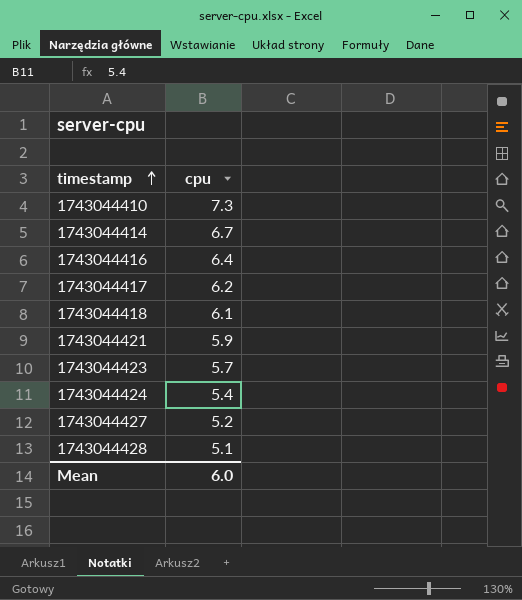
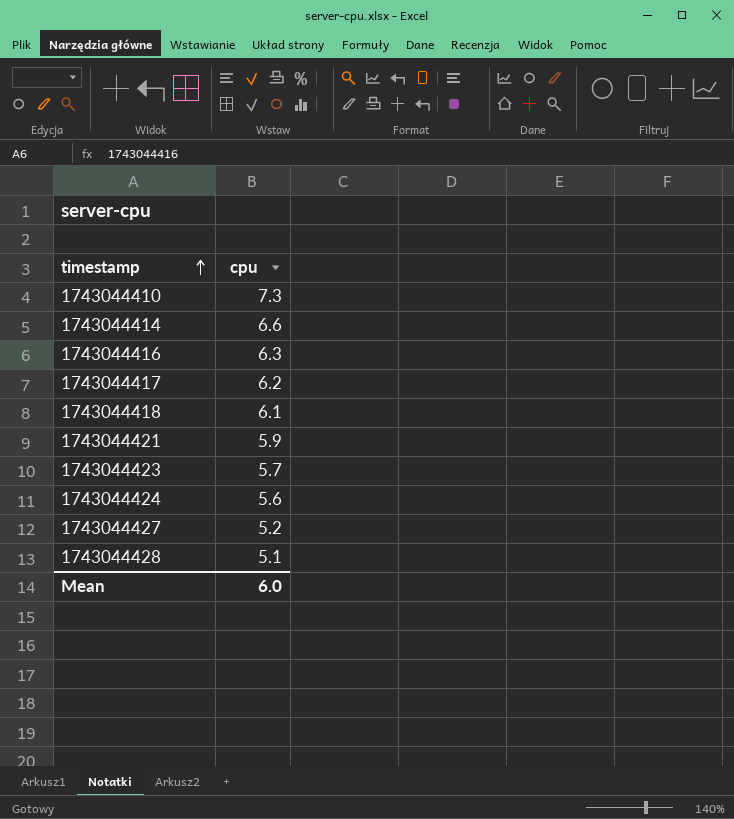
1743044414 | cpu: 6.7 -> 6.6
1743044416 | cpu: 6.4 -> 6.3
1743044424 | cpu: 5.4 -> 5.6

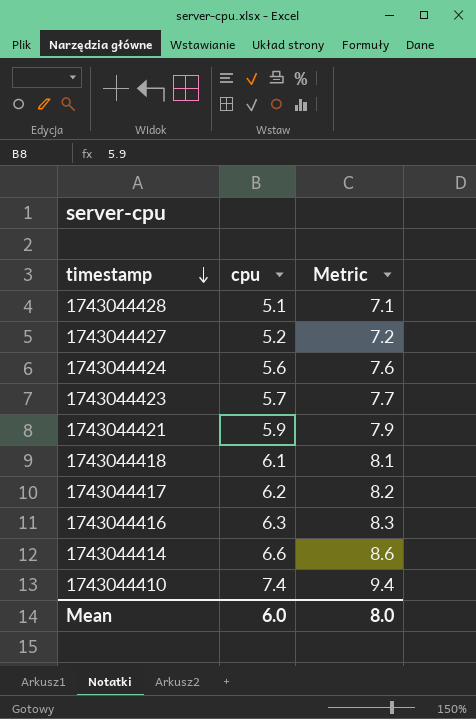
row order: timestamp ascending -> timestamp descending
column Metric | formula: none -> [cpu] + 2
1743044410 | cpu: 7.3 -> 7.4

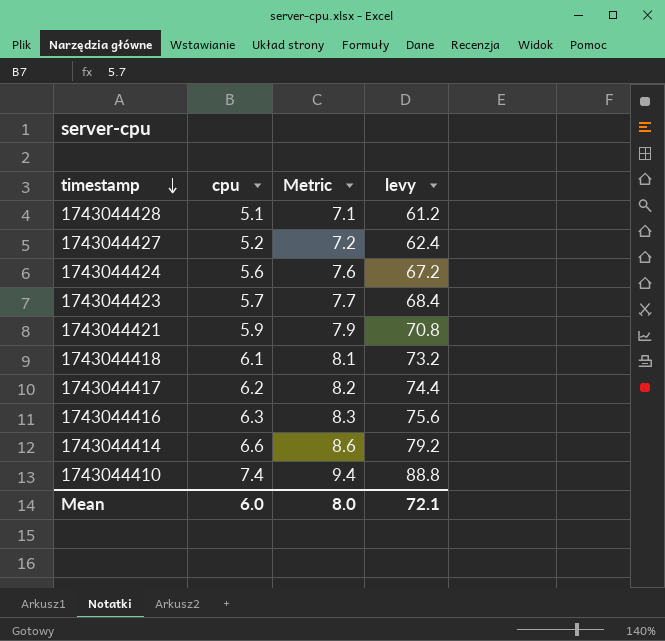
column levy | formula: none -> [cpu] * 12

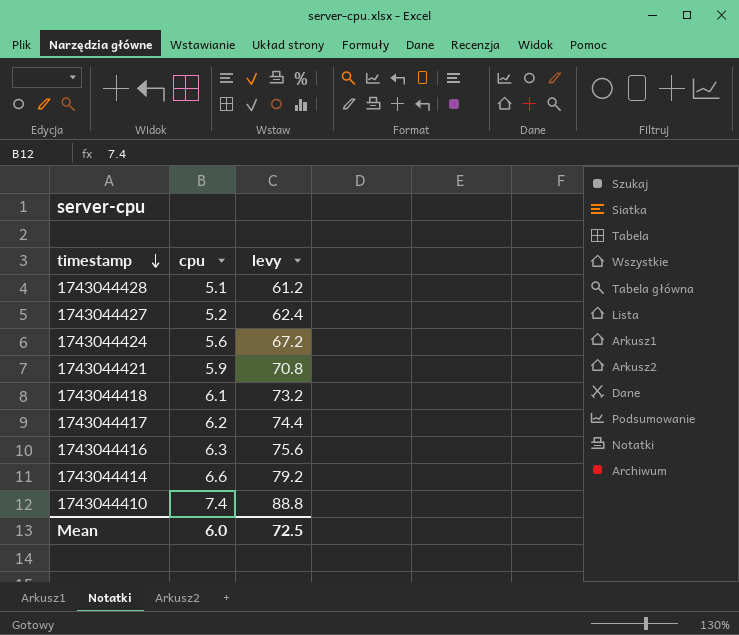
column Metric | formula: [cpu] + 2 -> none
row 1743044423: 5.7 | 7.7 | 68.4 -> none
Mean | levy: 72.1 -> 72.5

